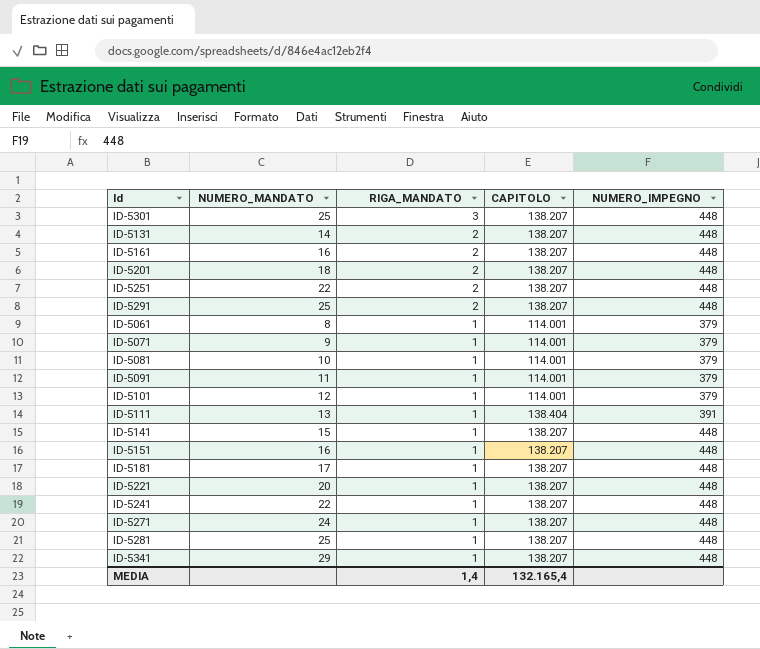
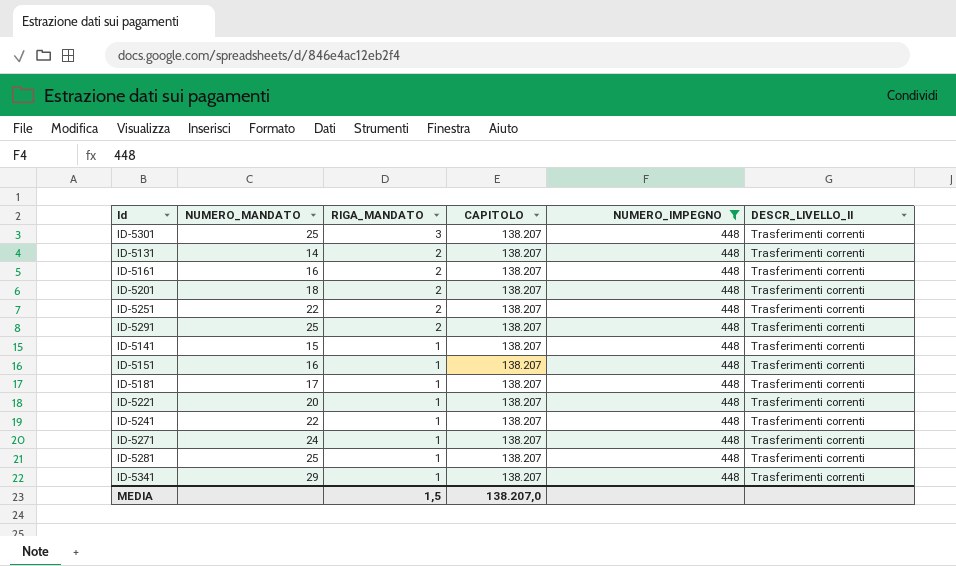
filter: none -> NUMERO_IMPEGNO = 448
column DESCR_LIVELLO_II | position: none -> 6
MEDIA | RIGA_MANDATO: 1,4 -> 1,5
MEDIA | CAPITOLO: 132.165,4 -> 138.207,0

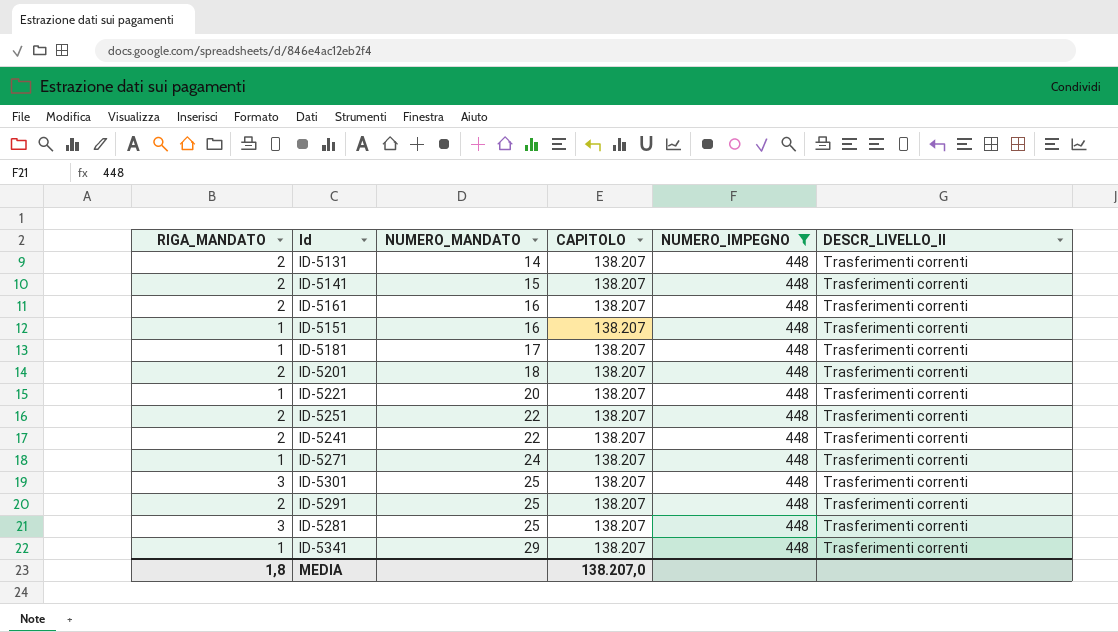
row order: RIGA_MANDATO descending -> NUMERO_MANDATO ascending
column RIGA_MANDATO | position: 3 -> 1
ID-5141 | RIGA_MANDATO: 1 -> 2
ID-5241 | RIGA_MANDATO: 1 -> 2
ID-5281 | RIGA_MANDATO: 1 -> 3
MEDIA | RIGA_MANDATO: 1,5 -> 1,8

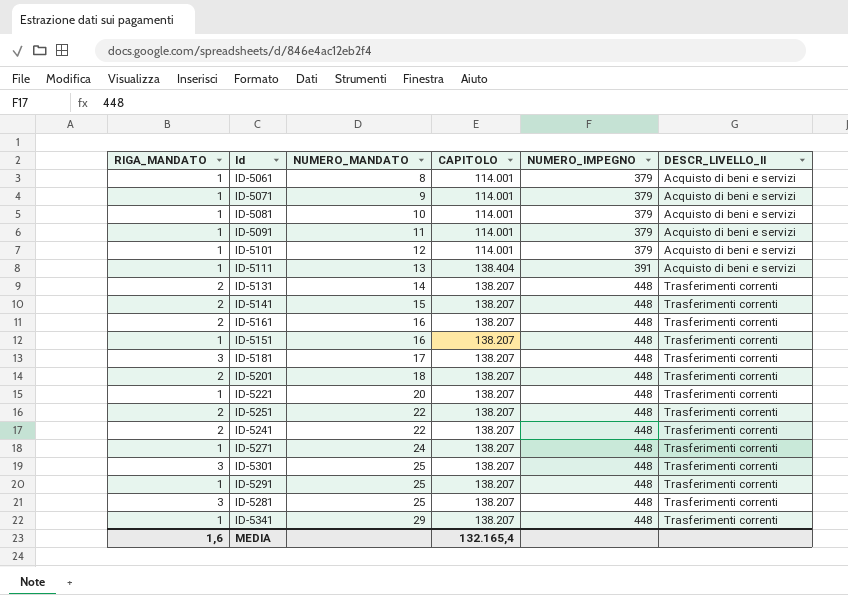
filter: NUMERO_IMPEGNO = 448 -> none
ID-5181 | RIGA_MANDATO: 1 -> 3
ID-5291 | RIGA_MANDATO: 2 -> 1
MEDIA | RIGA_MANDATO: 1,8 -> 1,6
MEDIA | CAPITOLO: 138.207,0 -> 132.165,4

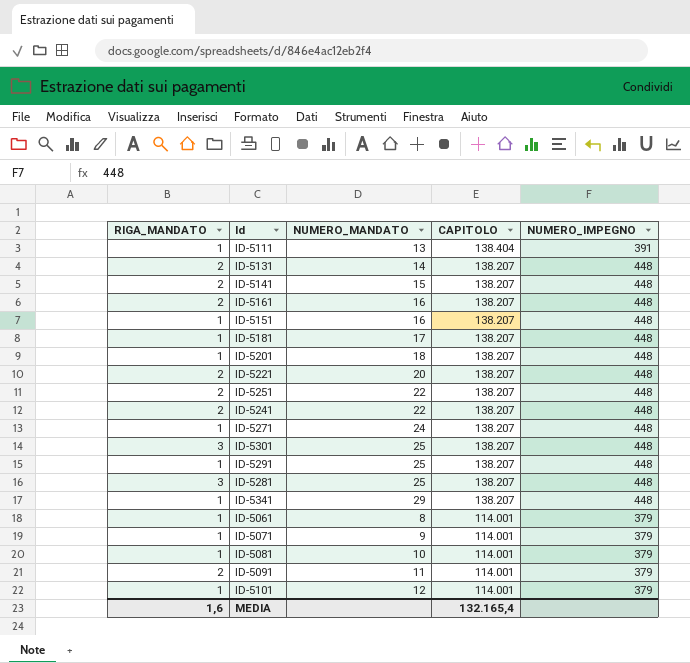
row order: NUMERO_MANDATO ascending -> CAPITOLO descending
column DESCR_LIVELLO_II | position: 6 -> none
ID-5181 | RIGA_MANDATO: 3 -> 1
ID-5201 | RIGA_MANDATO: 2 -> 1
ID-5221 | RIGA_MANDATO: 1 -> 2
ID-5091 | RIGA_MANDATO: 1 -> 2

